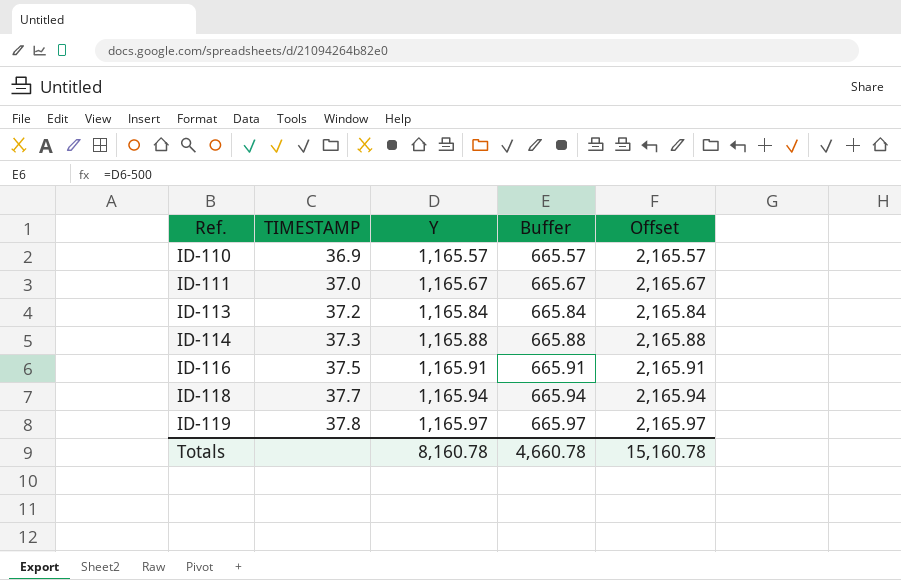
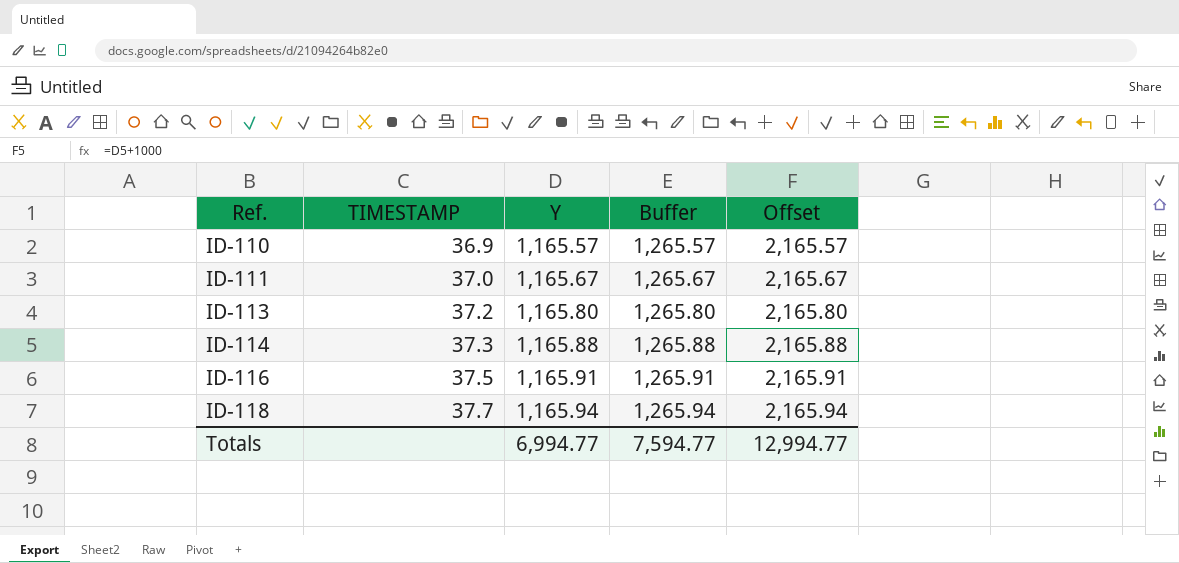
column Buffer | formula: [Y] - 500 -> [Y] + 100
row ID-119: 37.8 | 1,165.97 | 665.97 | 2,165.97 -> none
ID-113 | Y: 1,165.84 -> 1,165.80
ID-113 | Offset: 2,165.84 -> 2,165.80
Totals | Y: 8,160.78 -> 6,994.77
Totals | Buffer: 4,660.78 -> 7,594.77
Totals | Offset: 15,160.78 -> 12,994.77

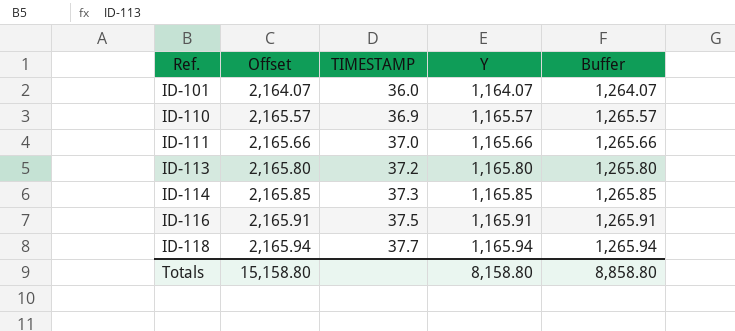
column Offset | position: 5 -> 2
row ID-101: none -> 2,164.07 | 36.0 | 1,164.07 | 1,264.07
ID-111 | Offset: 2,165.67 -> 2,165.66
ID-111 | Y: 1,165.67 -> 1,165.66
ID-111 | Buffer: 1,265.67 -> 1,265.66
ID-114 | Offset: 2,165.88 -> 2,165.85
ID-114 | Y: 1,165.88 -> 1,165.85
ID-114 | Buffer: 1,265.88 -> 1,265.85
Totals | Offset: 12,994.77 -> 15,158.80
Totals | Y: 6,994.77 -> 8,158.80
Totals | Buffer: 7,594.77 -> 8,858.80

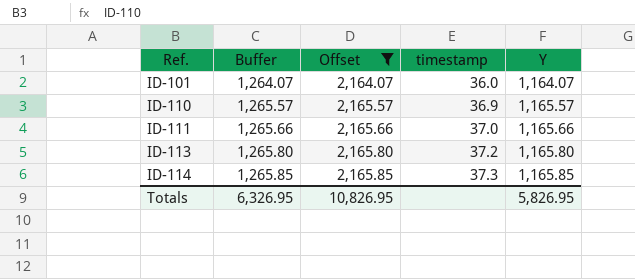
filter: none -> Offset <= 2,165.85
column Buffer | position: 5 -> 2
column name: TIMESTAMP -> timestamp
Totals | Buffer: 8,858.80 -> 6,326.95
Totals | Offset: 15,158.80 -> 10,826.95
Totals | Y: 8,158.80 -> 5,826.95

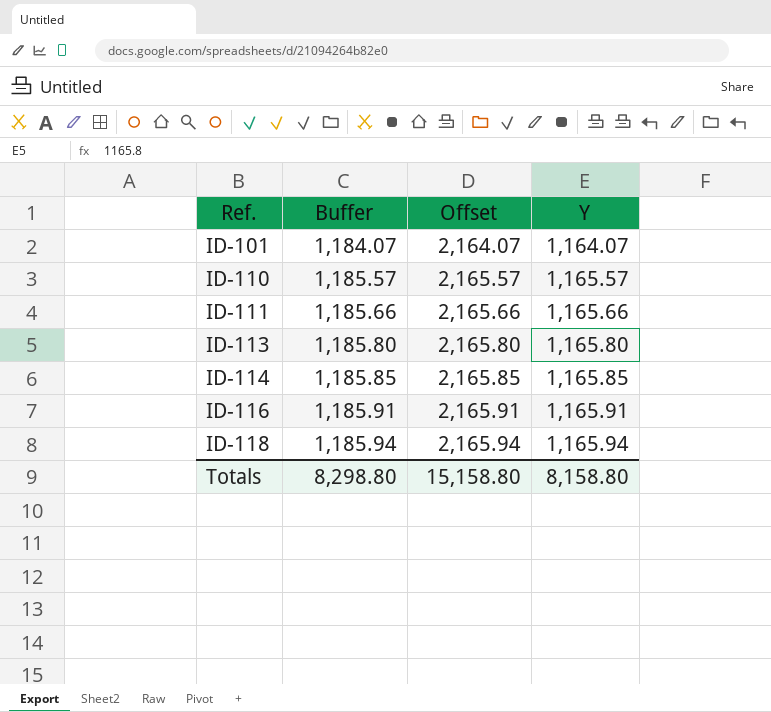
filter: Offset <= 2,165.85 -> none
column timestamp | position: 4 -> none
column Buffer | formula: [Y] + 100 -> [Y] + 20
Totals | Buffer: 6,326.95 -> 8,298.80
Totals | Offset: 10,826.95 -> 15,158.80
Totals | Y: 5,826.95 -> 8,158.80

